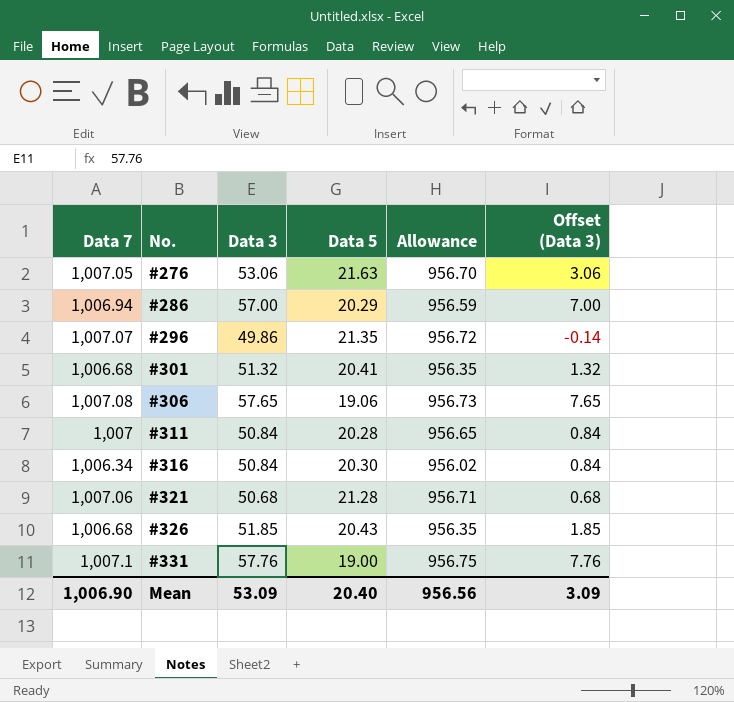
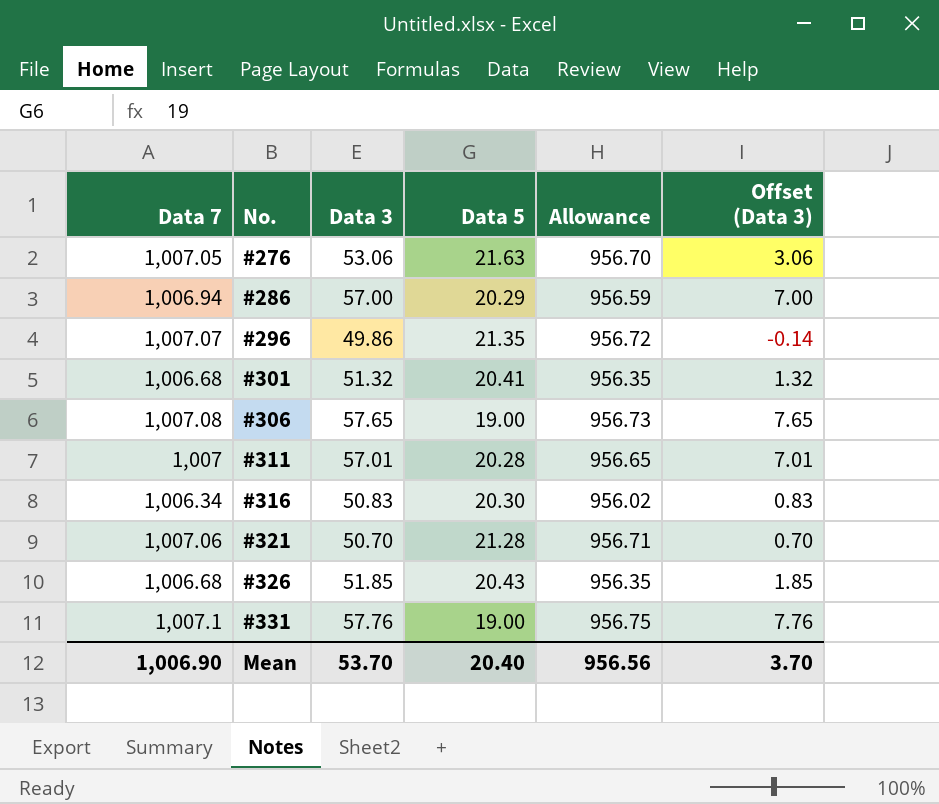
#306 | Data 5: 19.06 -> 19.00
#311 | Data 3: 50.84 -> 57.01
#311 | Offset (Data 3): 0.84 -> 7.01
#316 | Data 3: 50.84 -> 50.83
#316 | Offset (Data 3): 0.84 -> 0.83
#321 | Data 3: 50.68 -> 50.70
#321 | Offset (Data 3): 0.68 -> 0.70
Mean | Data 3: 53.09 -> 53.70
Mean | Offset (Data 3): 3.09 -> 3.70

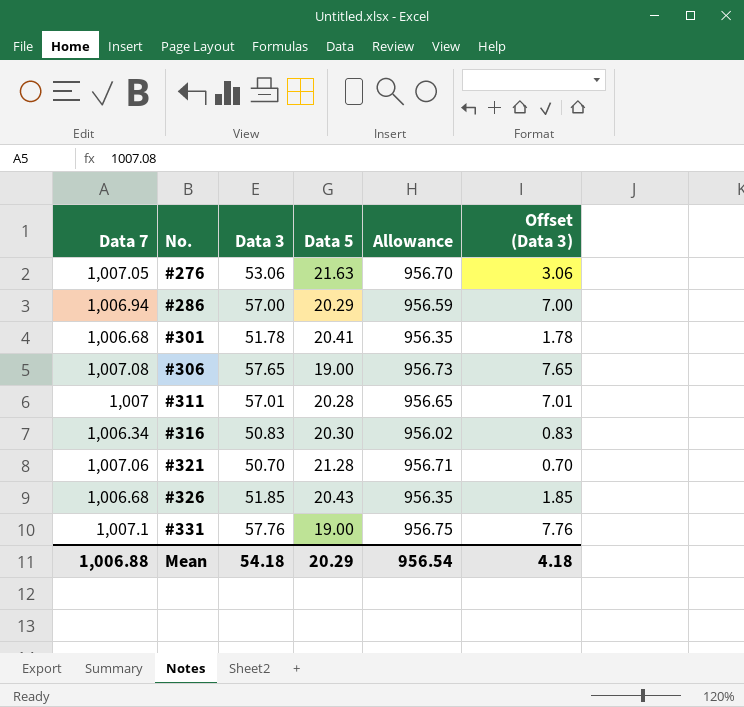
row #296: 1,007.07 | 49.86 | 21.35 | 956.72 | -0.14 -> none
#301 | Data 3: 51.32 -> 51.78
#301 | Offset (Data 3): 1.32 -> 1.78
Mean | Data 7: 1,006.90 -> 1,006.88
Mean | Data 3: 53.70 -> 54.18
Mean | Data 5: 20.40 -> 20.29
Mean | Allowance: 956.56 -> 956.54
Mean | Offset (Data 3): 3.70 -> 4.18

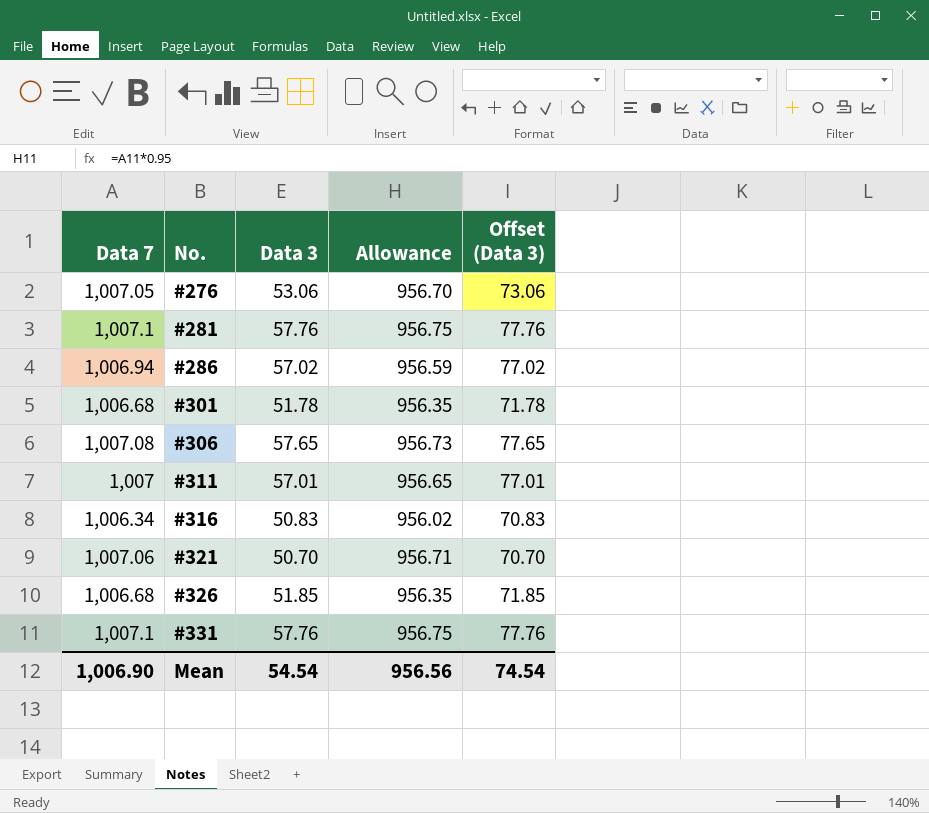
column Data 5 | position: 4 -> none
column Offset (Data 3) | formula: [Data 3] - 50 -> [Data 3] + 20
row #281: none -> 1,007.1 | 57.76 | 956.75 | 77.76
#286 | Data 3: 57.00 -> 57.02
Mean | Data 7: 1,006.88 -> 1,006.90
Mean | Data 3: 54.18 -> 54.54
Mean | Allowance: 956.54 -> 956.56
Mean | Offset (Data 3): 4.18 -> 74.54

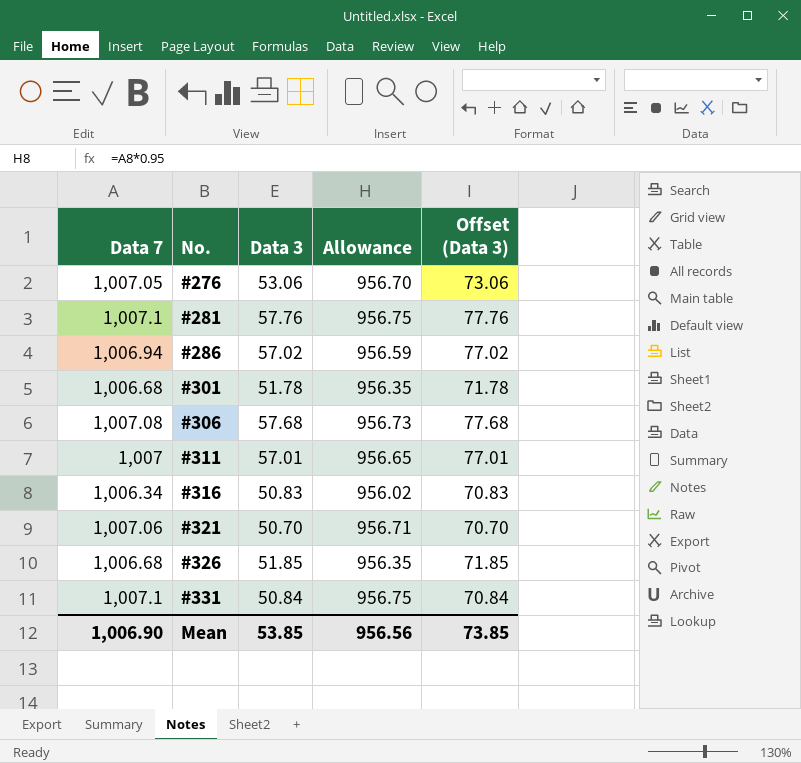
#306 | Data 3: 57.65 -> 57.68
#306 | Offset (Data 3): 77.65 -> 77.68
#331 | Data 3: 57.76 -> 50.84
#331 | Offset (Data 3): 77.76 -> 70.84
Mean | Data 3: 54.54 -> 53.85
Mean | Offset (Data 3): 74.54 -> 73.85

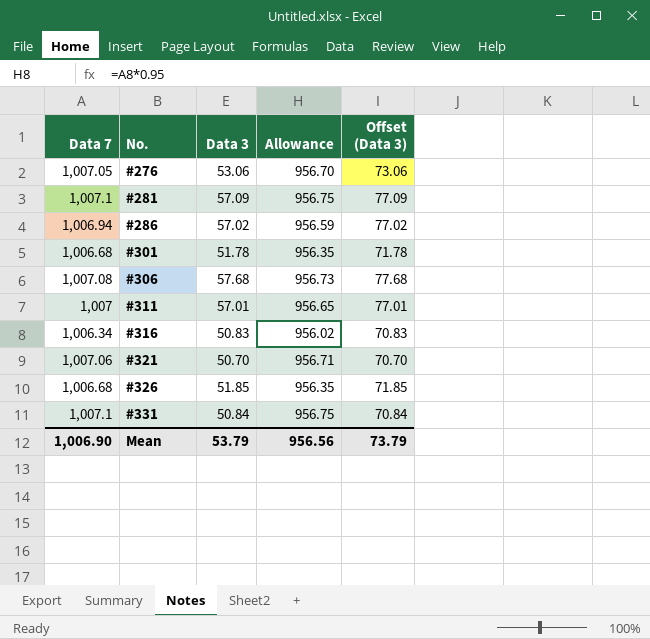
#281 | Data 3: 57.76 -> 57.09
#281 | Offset (Data 3): 77.76 -> 77.09
Mean | Data 3: 53.85 -> 53.79
Mean | Offset (Data 3): 73.85 -> 73.79

